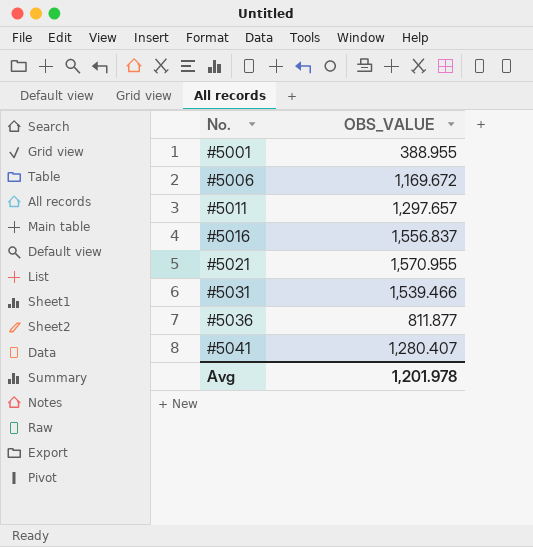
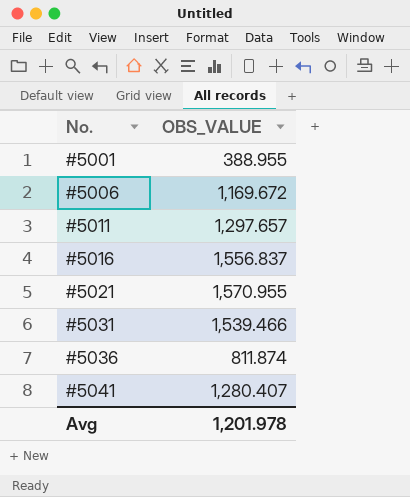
#5036 | OBS_VALUE: 811.877 -> 811.874

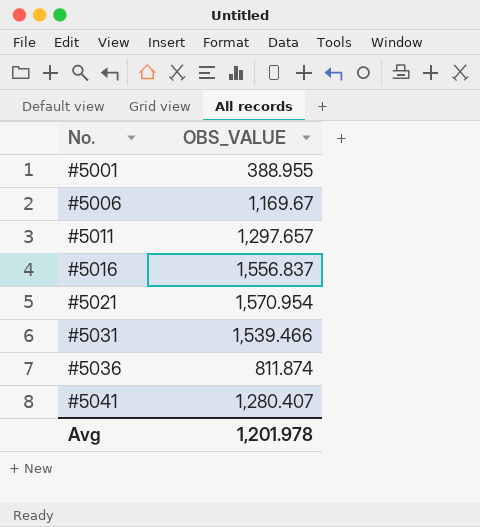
#5006 | OBS_VALUE: 1,169.672 -> 1,169.67
#5021 | OBS_VALUE: 1,570.955 -> 1,570.954

